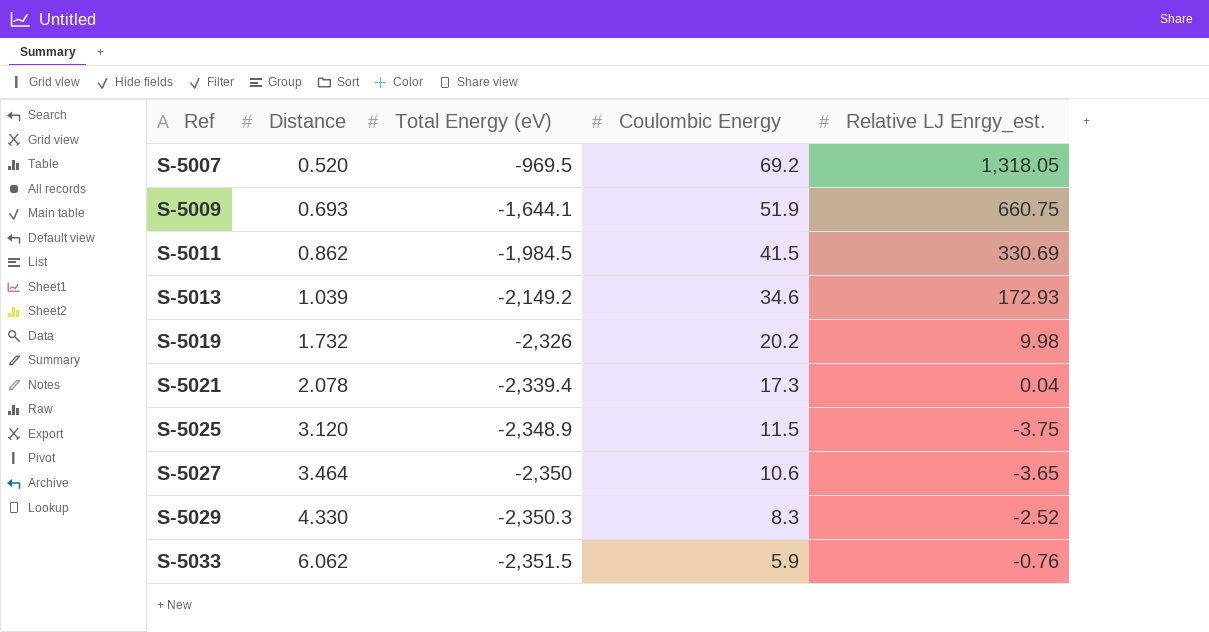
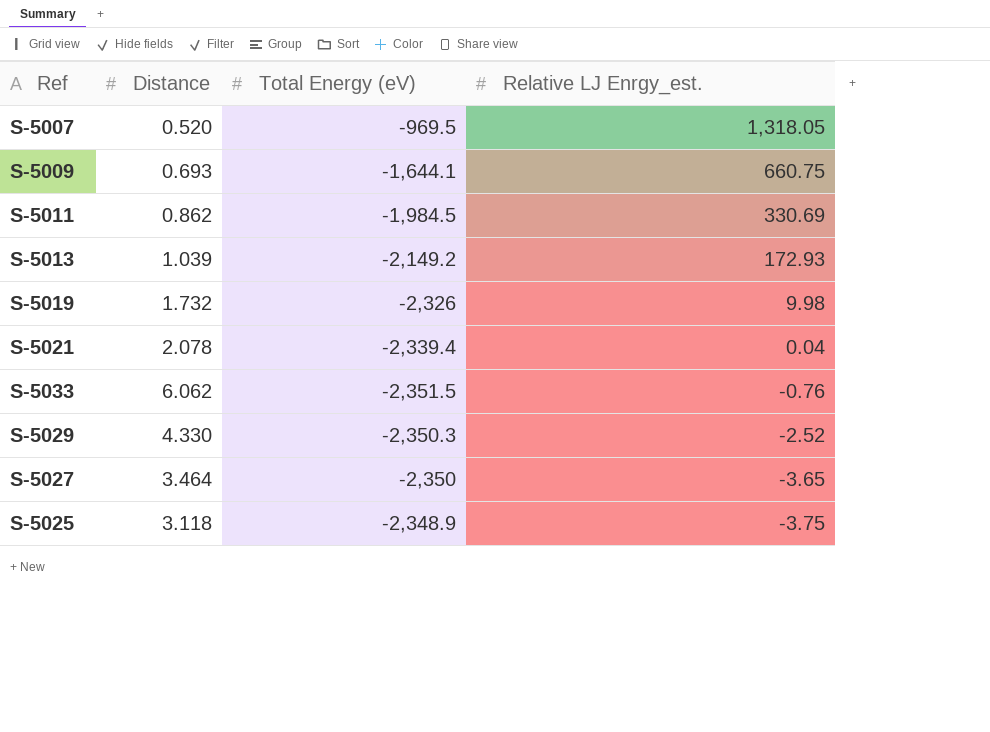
row order: Ref ascending -> Relative LJ Enrgy_est. descending
column Coulombic Energy | position: 4 -> none
S-5025 | Distance: 3.120 -> 3.118

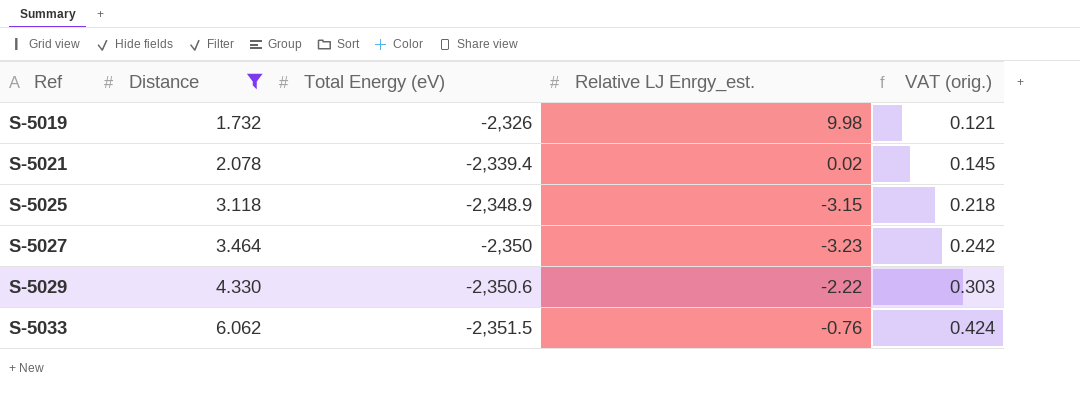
filter: none -> Distance >= 1.732
row order: Relative LJ Enrgy_est. descending -> Ref ascending
column VAT (orig.) | formula: none -> [Distance] * 0.07
S-5021 | Relative LJ Enrgy_est.: 0.04 -> 0.02
S-5025 | Relative LJ Enrgy_est.: -3.75 -> -3.15
S-5027 | Relative LJ Enrgy_est.: -3.65 -> -3.23
S-5029 | Total Energy (eV): -2,350.3 -> -2,350.6
S-5029 | Relative LJ Enrgy_est.: -2.52 -> -2.22

